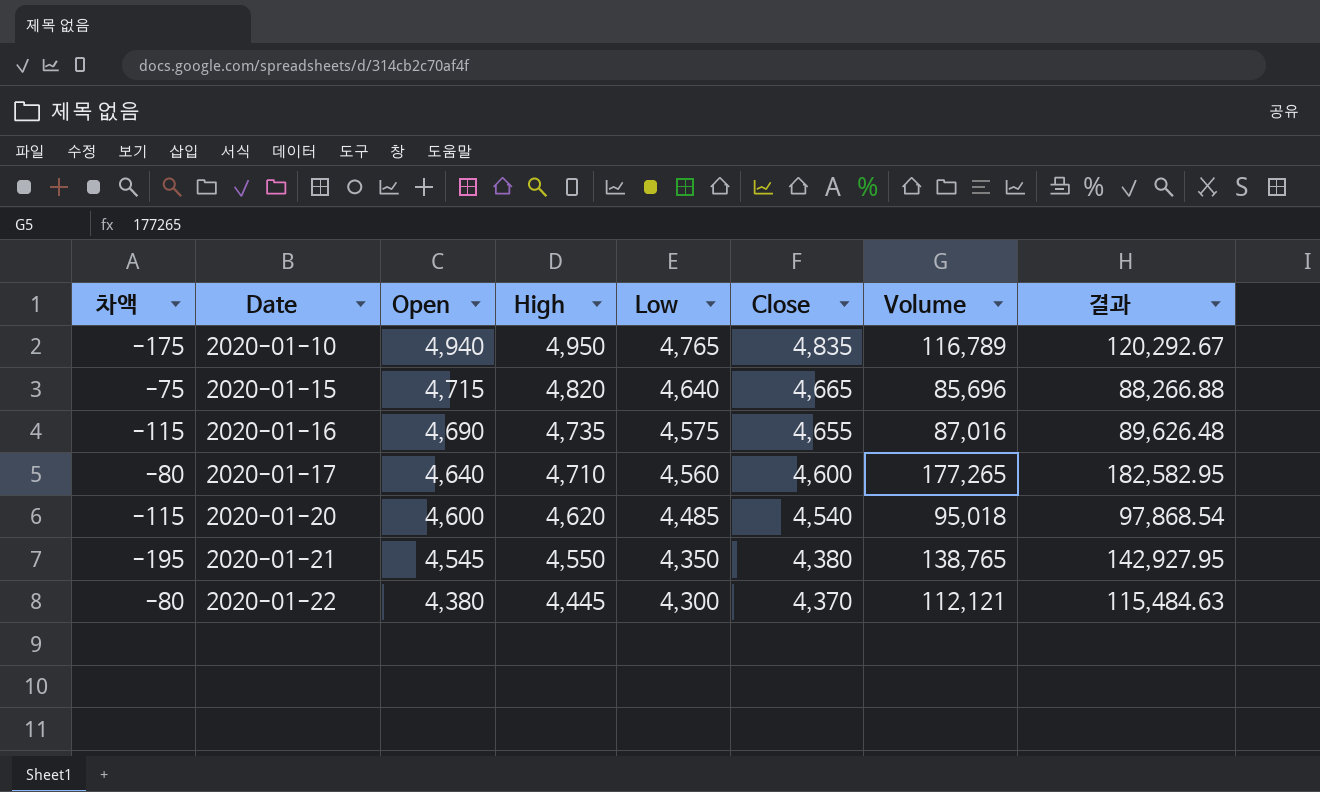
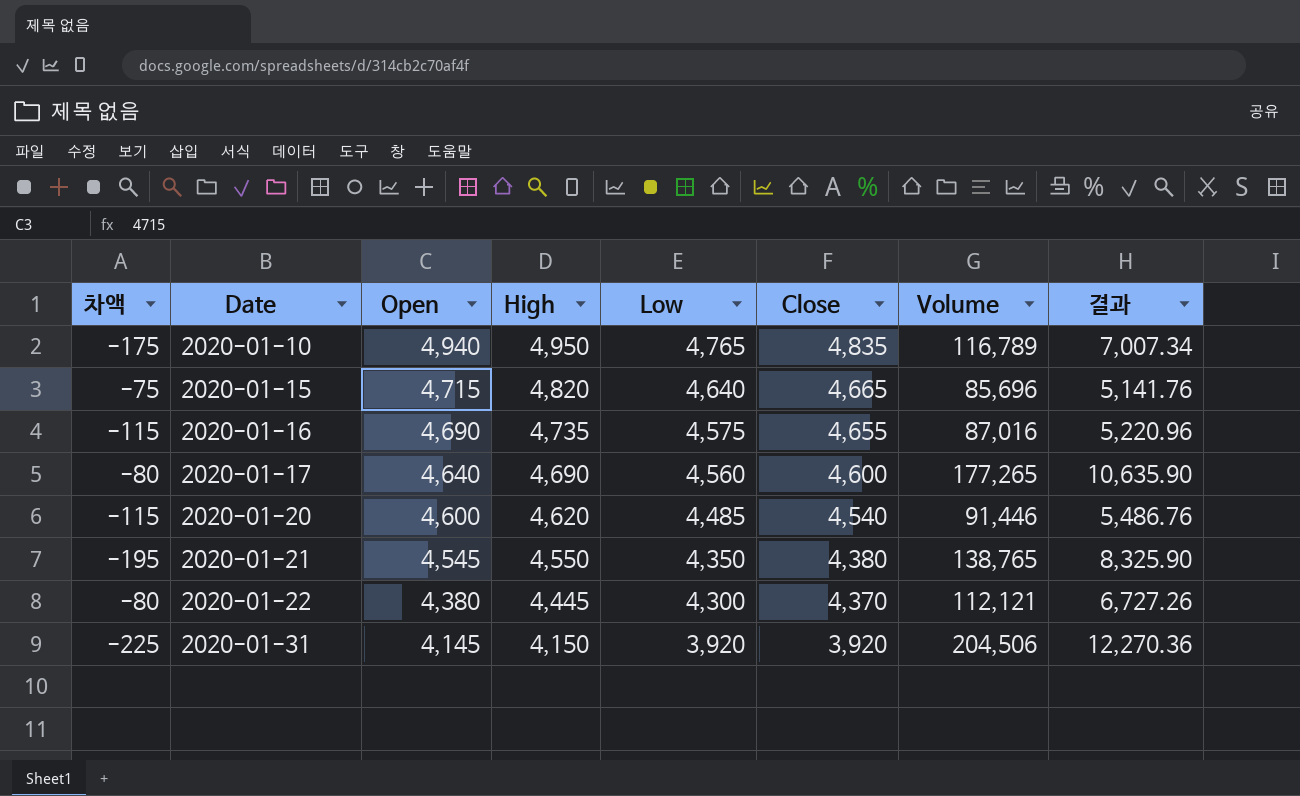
column 결과 | formula: [Volume] * 1.03 -> [Volume] * 0.06
2020-01-17 | High: 4,710 -> 4,690
2020-01-20 | Volume: 95,018 -> 91,446
row 2020-01-31: none -> -225 | 4,145 | 4,150 | 3,920 | 3,920 | 204,506 | 12,270.36

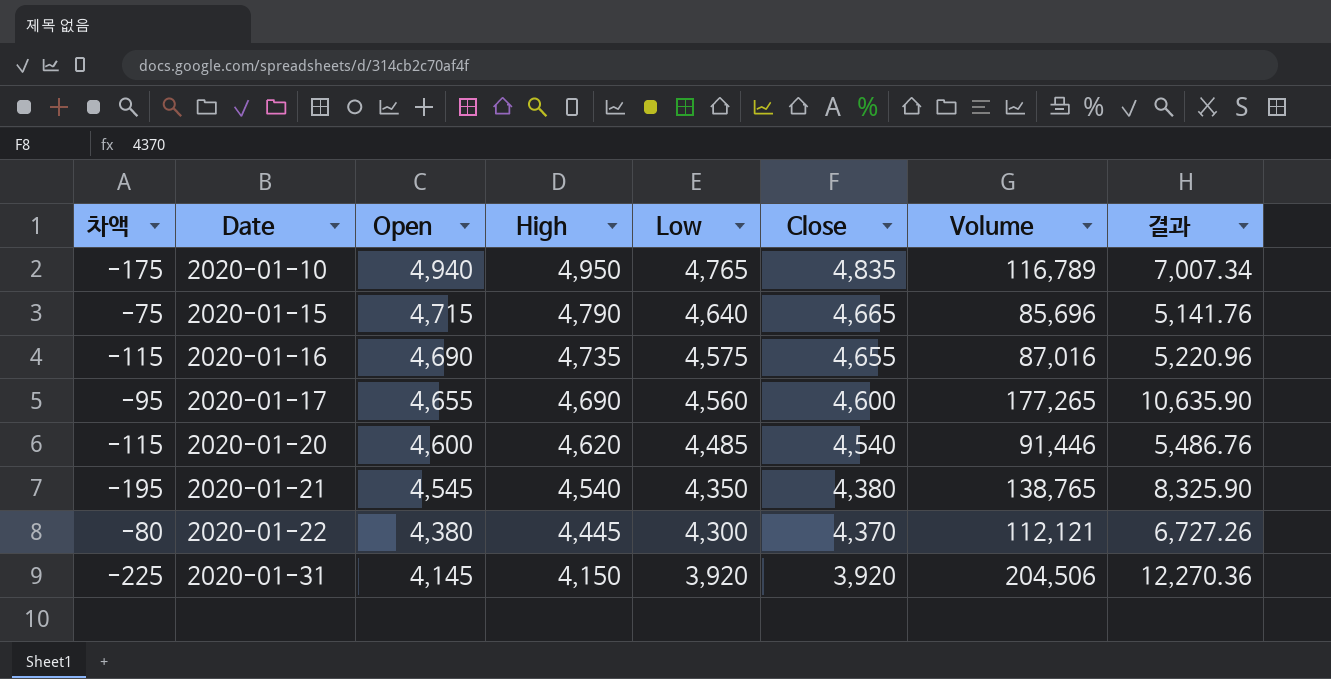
2020-01-15 | High: 4,820 -> 4,790
2020-01-17 | 차액: -80 -> -95
2020-01-17 | Open: 4,640 -> 4,655
2020-01-21 | High: 4,550 -> 4,540

